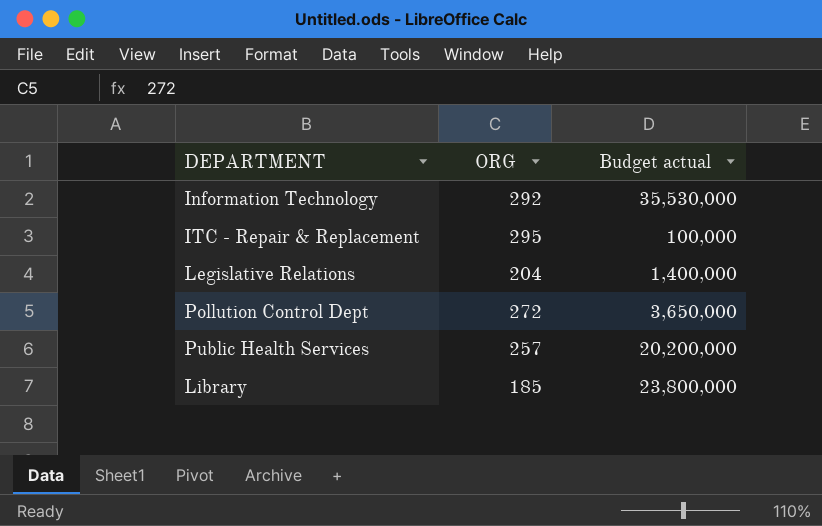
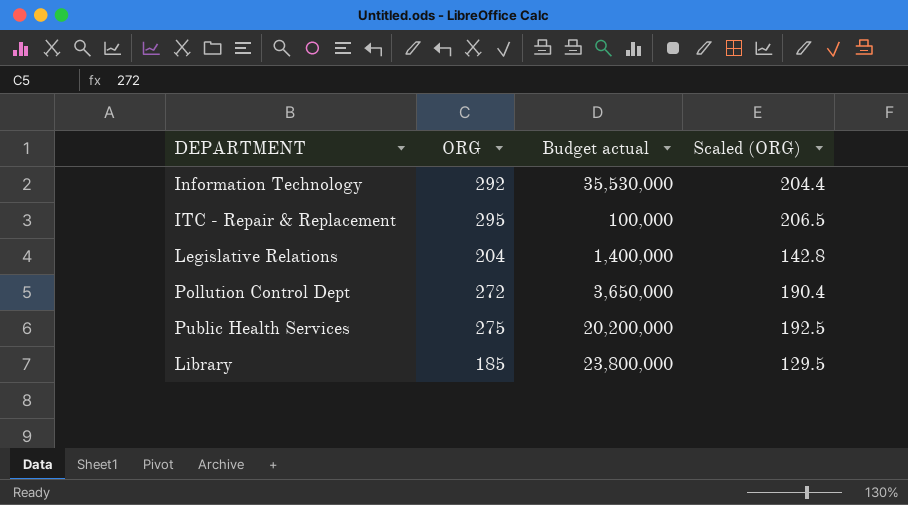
column Scaled (ORG) | formula: none -> [ORG] * 0.7
Public Health Services | ORG: 257 -> 275

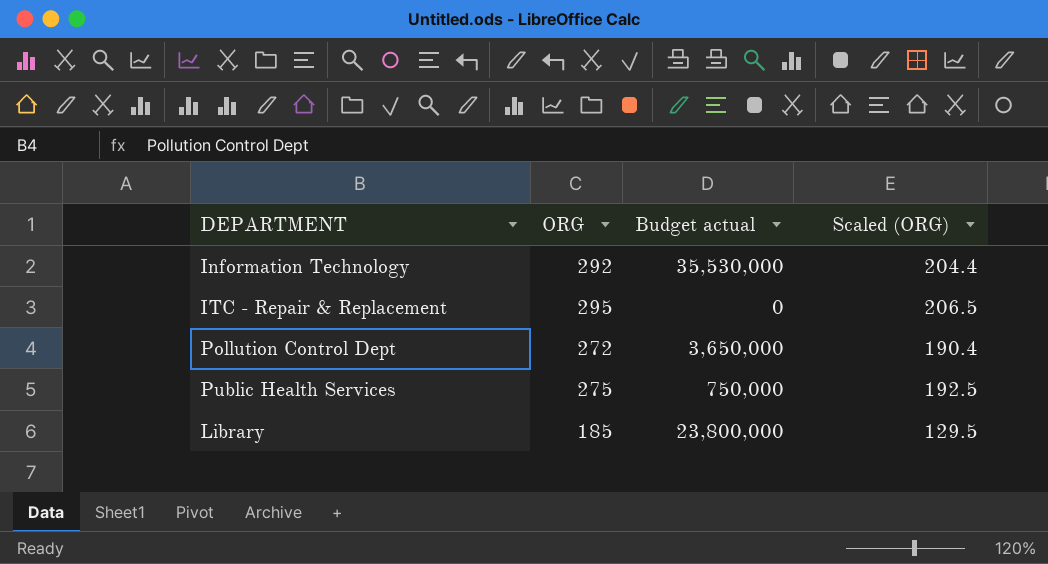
row Legislative Relations: 204 | 1,400,000 | 142.8 -> none
ITC - Repair & Replacement | Budget actual: 100,000 -> 0
Public Health Services | Budget actual: 20,200,000 -> 750,000

